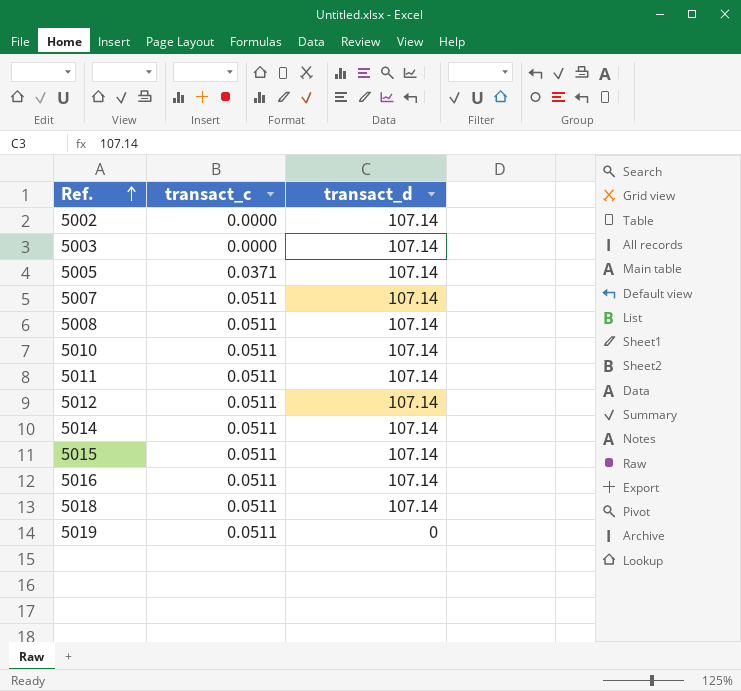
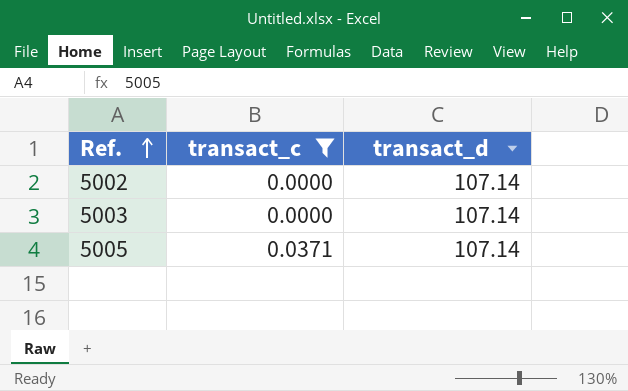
filter: none -> transact_c != 0.0511

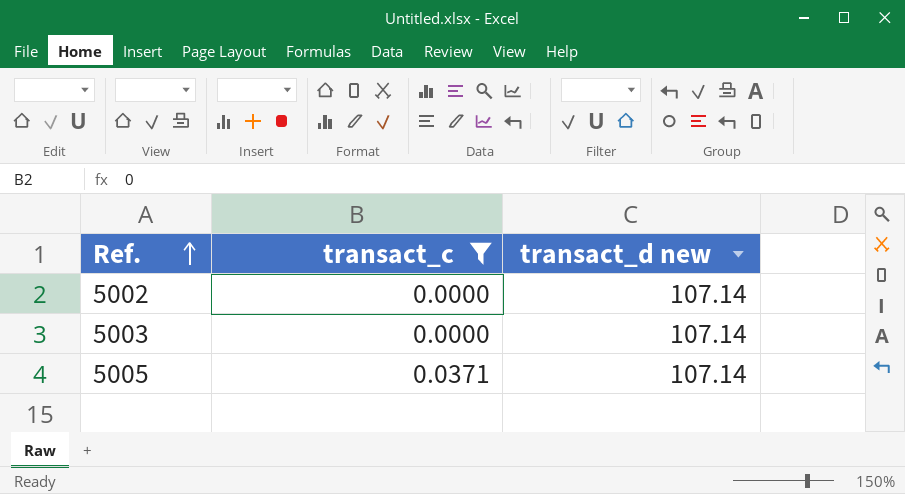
column name: transact_d -> transact_d new

